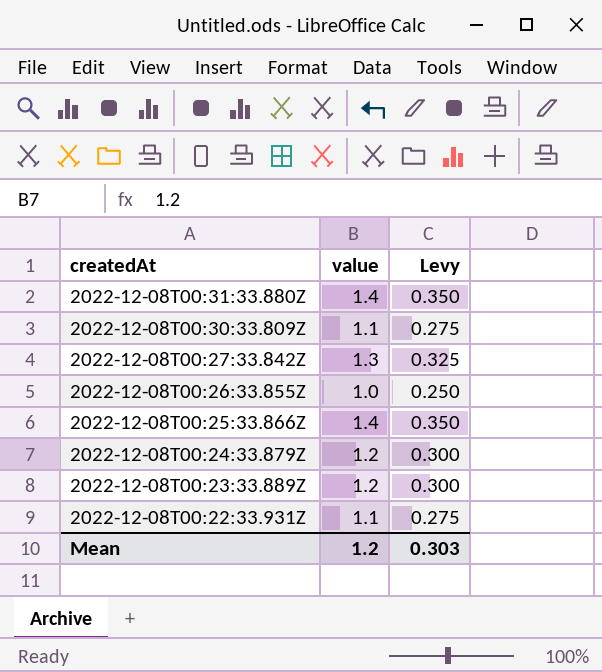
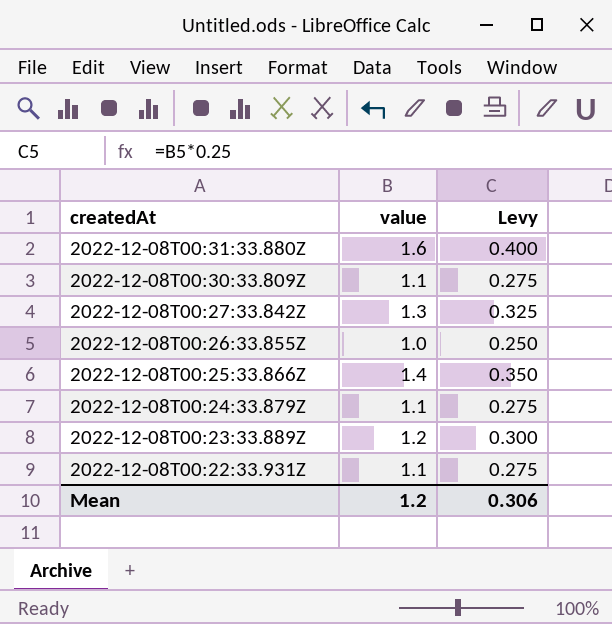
2022-12-08T00:31:33.880Z | value: 1.4 -> 1.6
2022-12-08T00:31:33.880Z | Levy: 0.350 -> 0.400
2022-12-08T00:24:33.879Z | value: 1.2 -> 1.1
2022-12-08T00:24:33.879Z | Levy: 0.300 -> 0.275
Mean | Levy: 0.303 -> 0.306

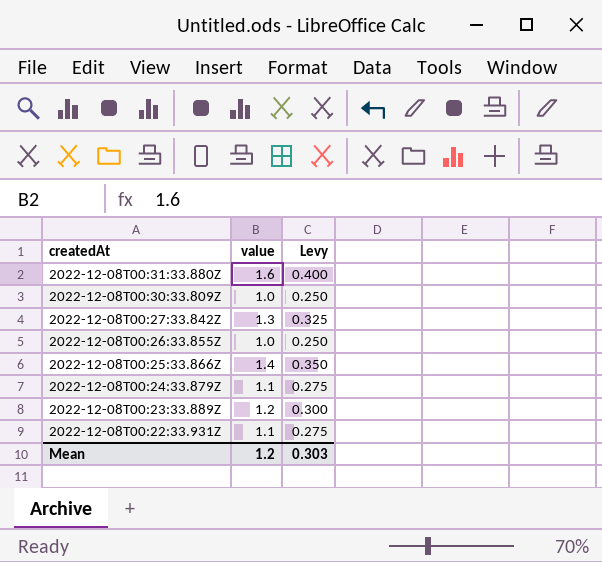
2022-12-08T00:30:33.809Z | value: 1.1 -> 1.0
2022-12-08T00:30:33.809Z | Levy: 0.275 -> 0.250
Mean | Levy: 0.306 -> 0.303

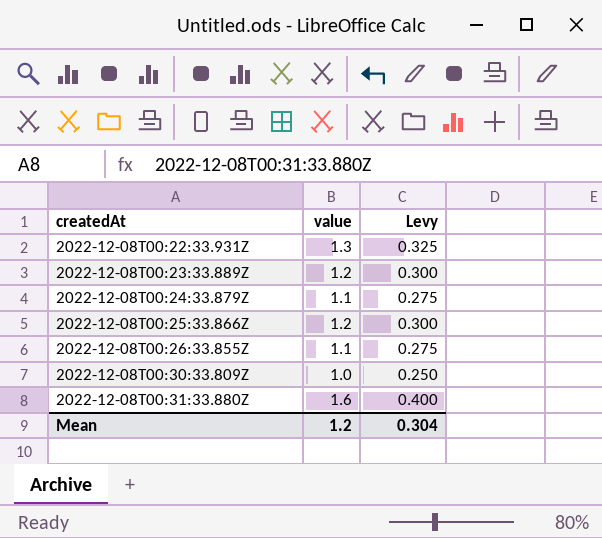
row order: createdAt descending -> createdAt ascending
row 2022-12-08T00:27:33.842Z: 1.3 | 0.325 -> none
2022-12-08T00:22:33.931Z | value: 1.1 -> 1.3
2022-12-08T00:22:33.931Z | Levy: 0.275 -> 0.325
2022-12-08T00:25:33.866Z | value: 1.4 -> 1.2
2022-12-08T00:25:33.866Z | Levy: 0.350 -> 0.300
2022-12-08T00:26:33.855Z | value: 1.0 -> 1.1
2022-12-08T00:26:33.855Z | Levy: 0.250 -> 0.275
Mean | Levy: 0.303 -> 0.304

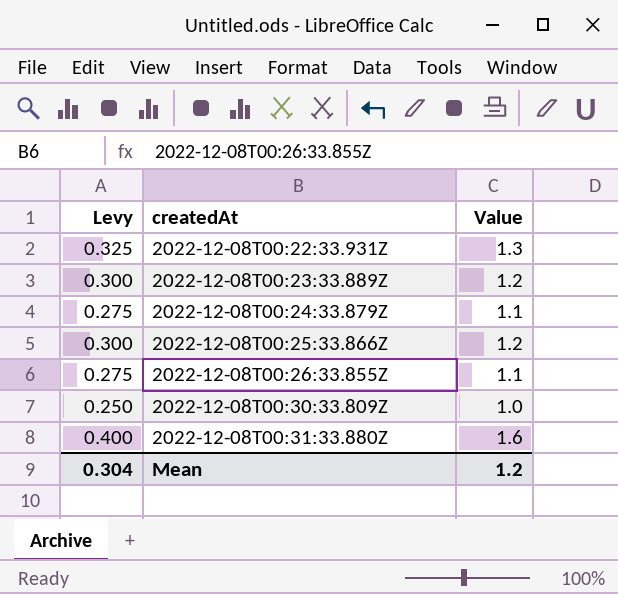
column Levy | position: 3 -> 1
column name: value -> Value

